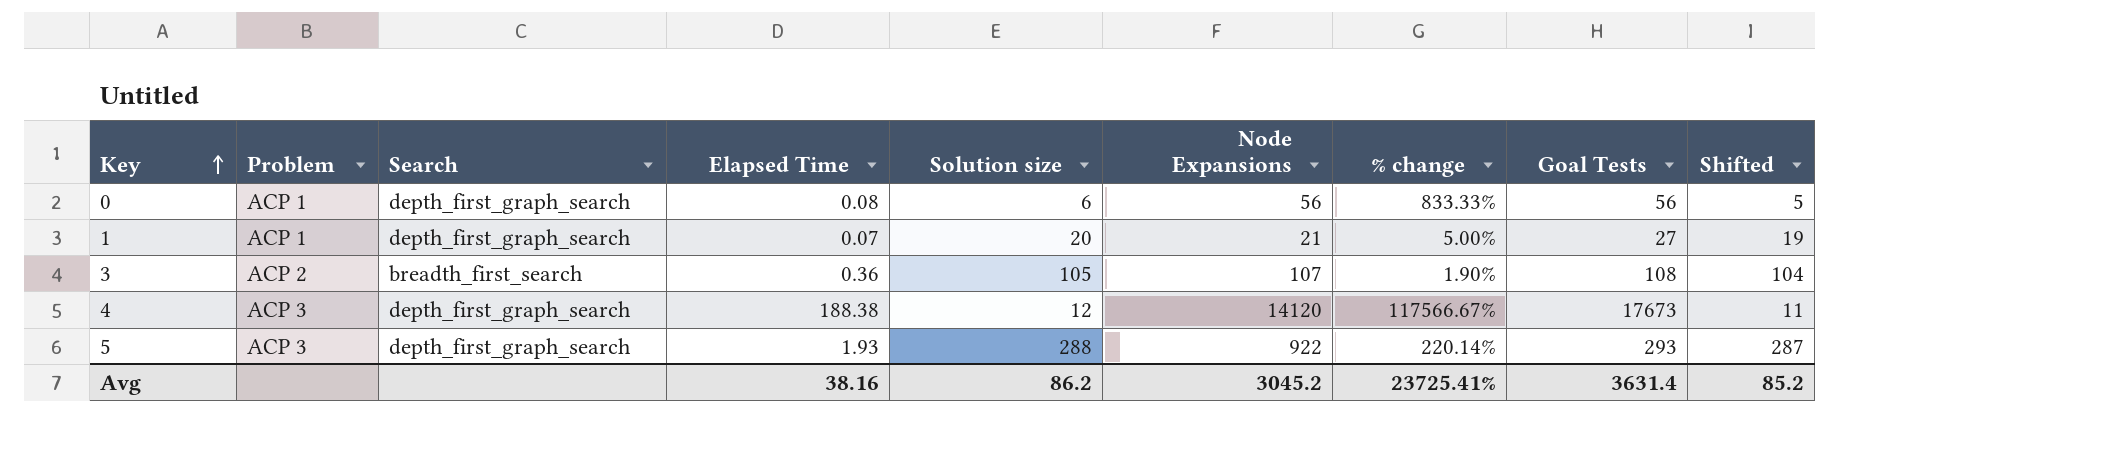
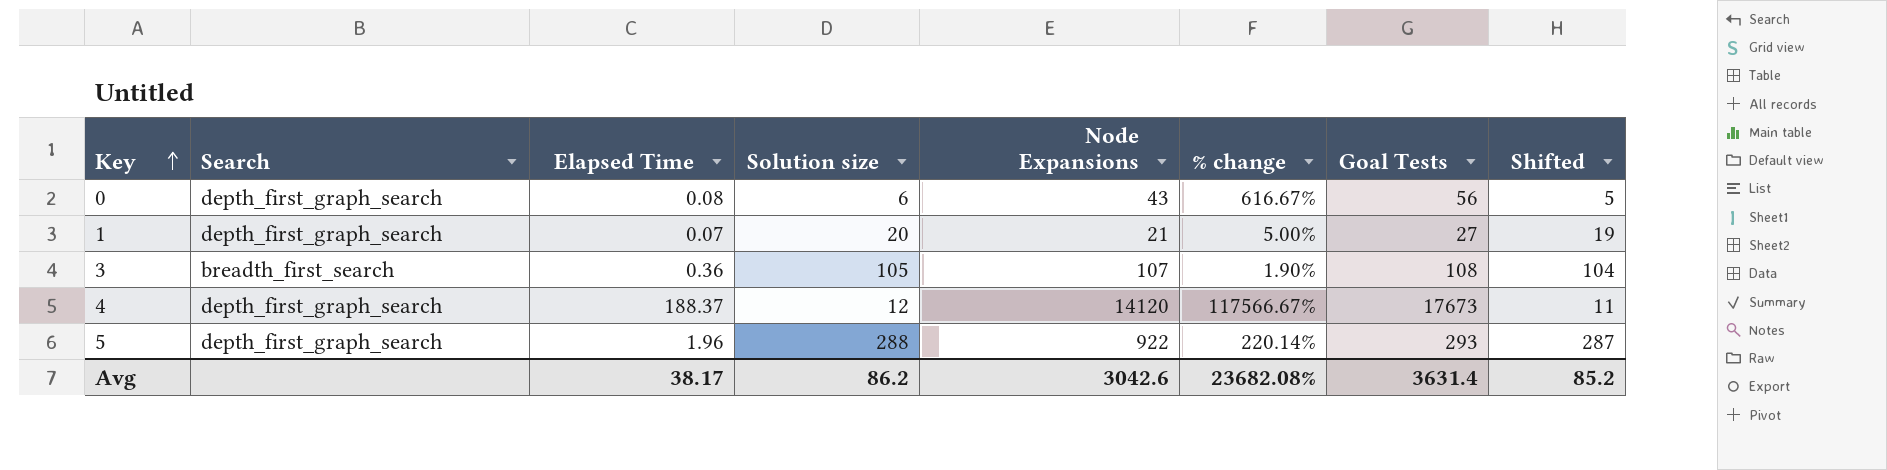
column Problem | position: 2 -> none
0 | Node Expansions: 56 -> 43
0 | % change: 833.33% -> 616.67%
4 | Elapsed Time: 188.38 -> 188.37
5 | Elapsed Time: 1.93 -> 1.96
Avg | Elapsed Time: 38.16 -> 38.17
Avg | Node Expansions: 3045.2 -> 3042.6
Avg | % change: 23725.41% -> 23682.08%

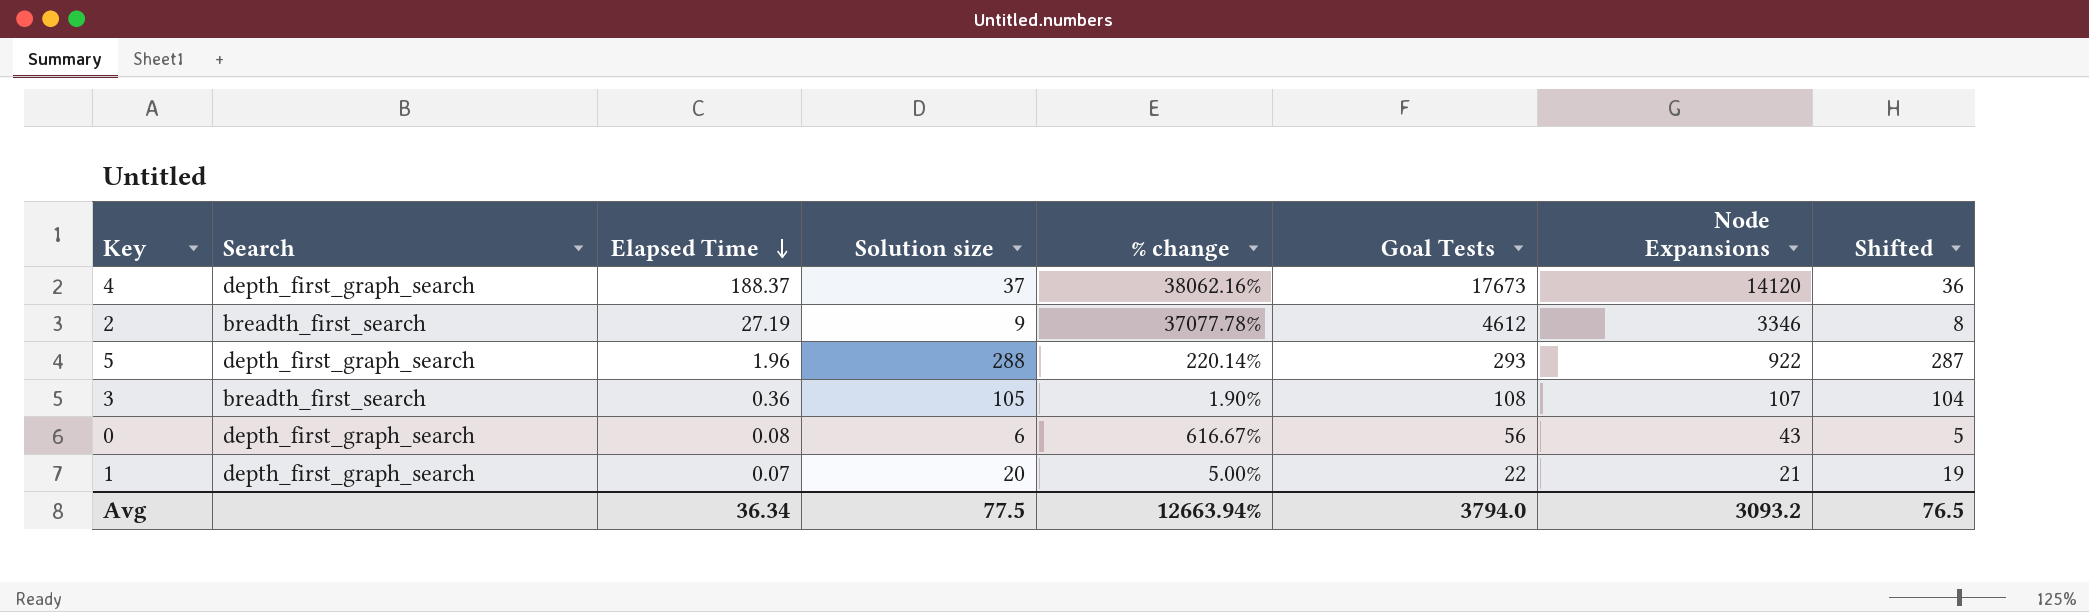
row order: Key ascending -> Elapsed Time descending
column Node Expansions | position: 5 -> 7
4 | Solution size: 12 -> 37
4 | % change: 117566.67% -> 38062.16%
4 | Shifted: 11 -> 36
row 2: none -> breadth_first_search | 27.19 | 9 | 37077.78% | 4612 | 3346 | 8
1 | Goal Tests: 27 -> 22
Avg | Elapsed Time: 38.17 -> 36.34
Avg | Solution size: 86.2 -> 77.5
Avg | % change: 23682.08% -> 12663.94%
Avg | Goal Tests: 3631.4 -> 3794.0
Avg | Node Expansions: 3042.6 -> 3093.2
Avg | Shifted: 85.2 -> 76.5

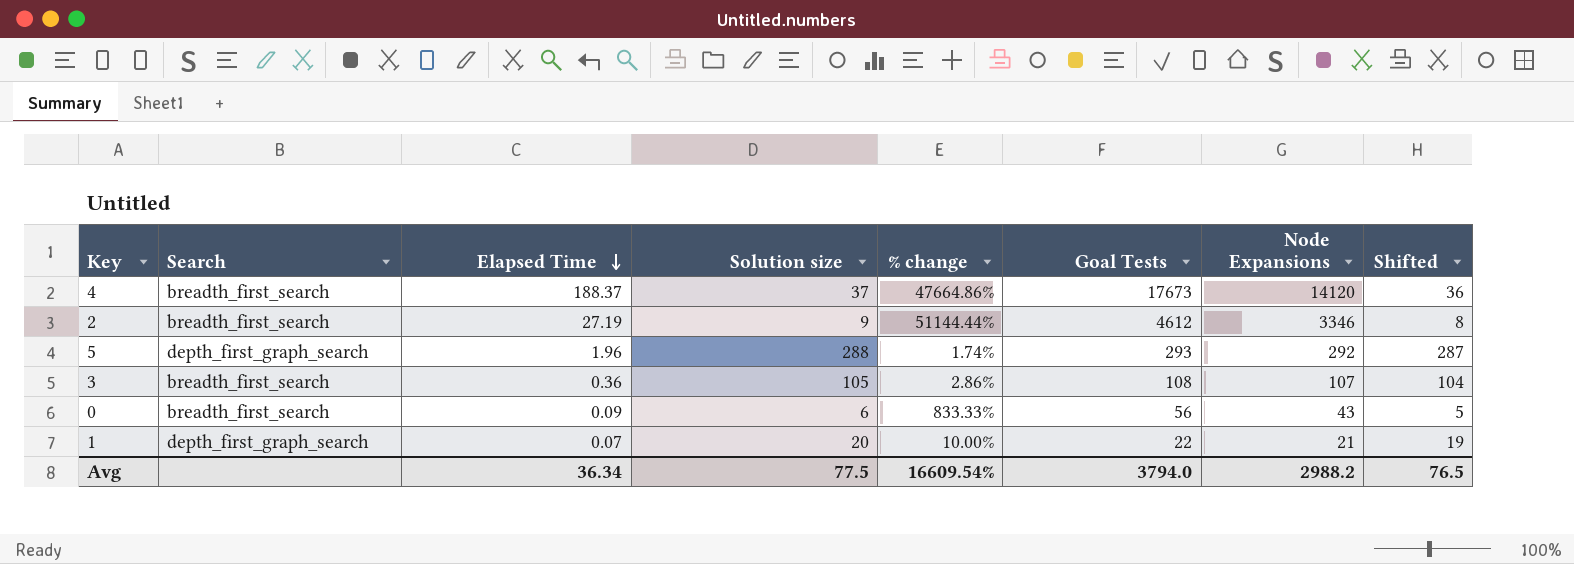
column % change | formula: ([Node Expansions] - [Solution size]) / [Solution size] -> ([Goal Tests] - [Solution size]) / [Solution size]
4 | Search: depth_first_graph_search -> breadth_first_search
5 | Node Expansions: 922 -> 292
0 | Search: depth_first_graph_search -> breadth_first_search
0 | Elapsed Time: 0.08 -> 0.09
Avg | % change: 12663.94% -> 16609.54%
Avg | Node Expansions: 3093.2 -> 2988.2

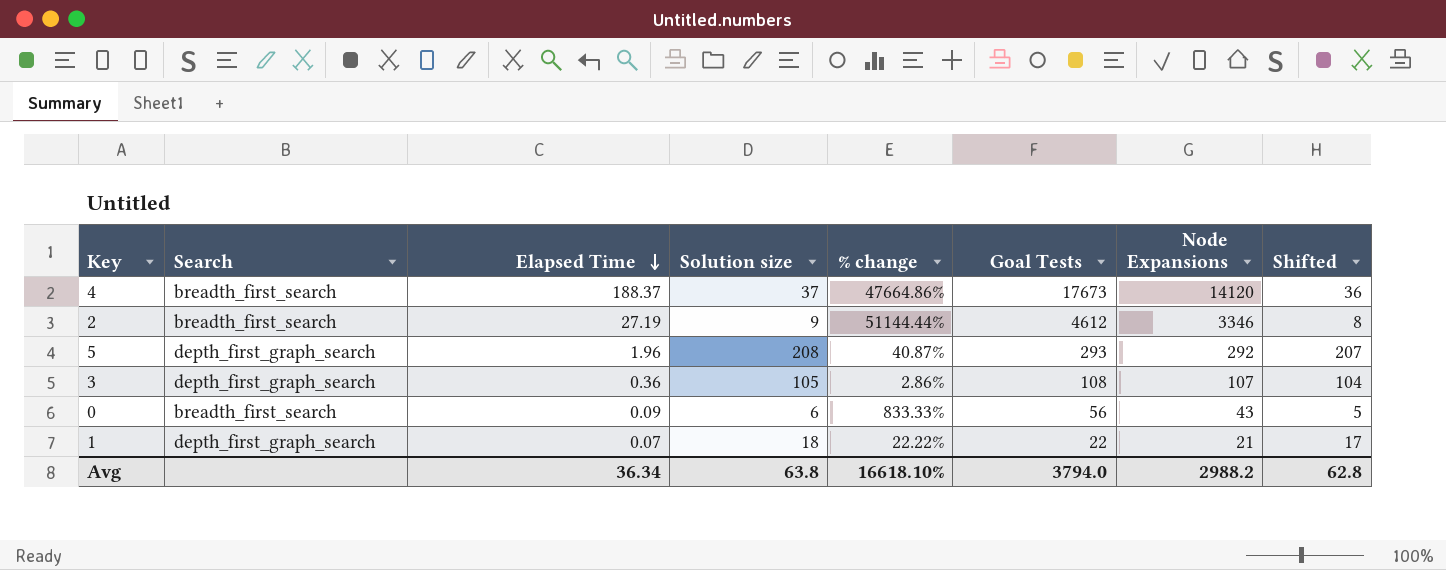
5 | Solution size: 288 -> 208
5 | % change: 1.74% -> 40.87%
5 | Shifted: 287 -> 207
3 | Search: breadth_first_search -> depth_first_graph_search
1 | Solution size: 20 -> 18
1 | % change: 10.00% -> 22.22%
1 | Shifted: 19 -> 17
Avg | Solution size: 77.5 -> 63.8
Avg | % change: 16609.54% -> 16618.10%
Avg | Shifted: 76.5 -> 62.8

